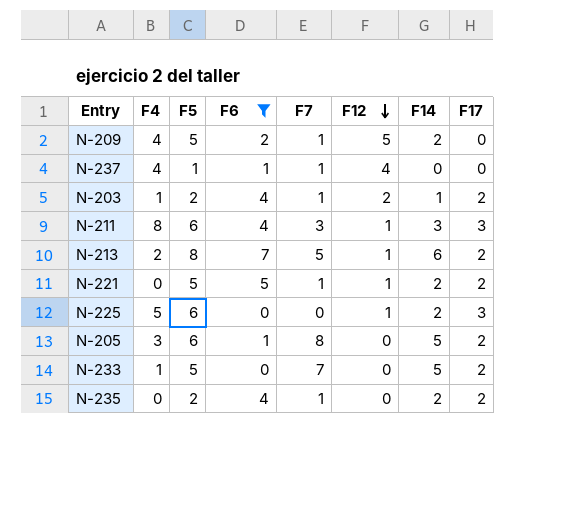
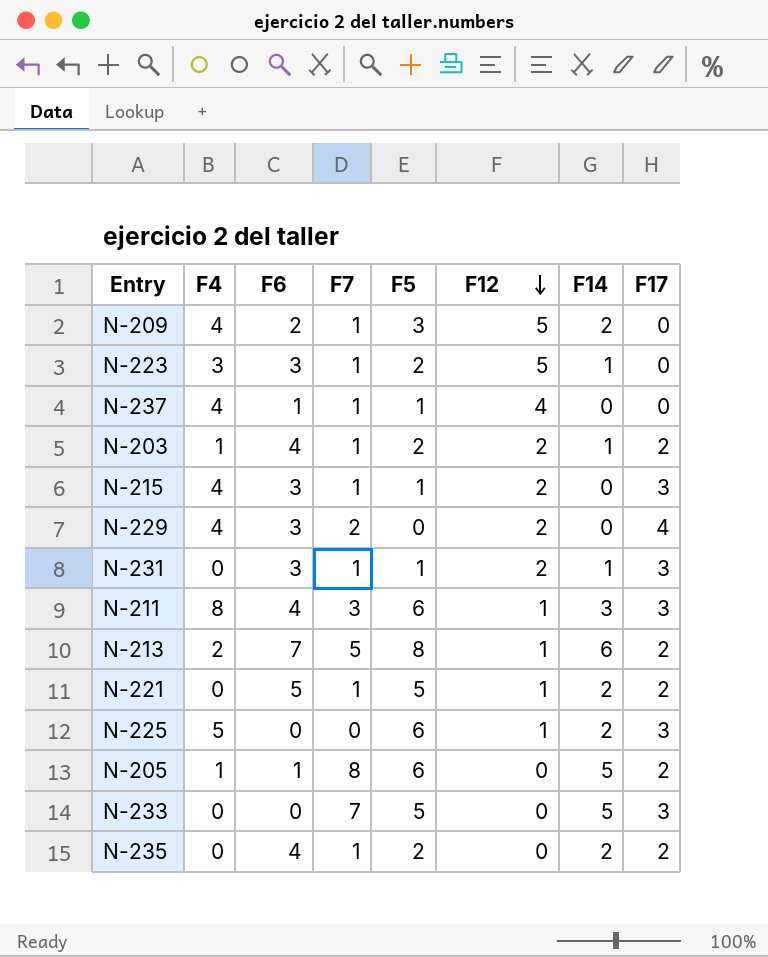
filter: F6 != 3 -> none
column F5 | position: 3 -> 5
N-209 | F5: 5 -> 3
N-205 | F4: 3 -> 1
N-233 | F4: 1 -> 0
N-233 | F17: 2 -> 3

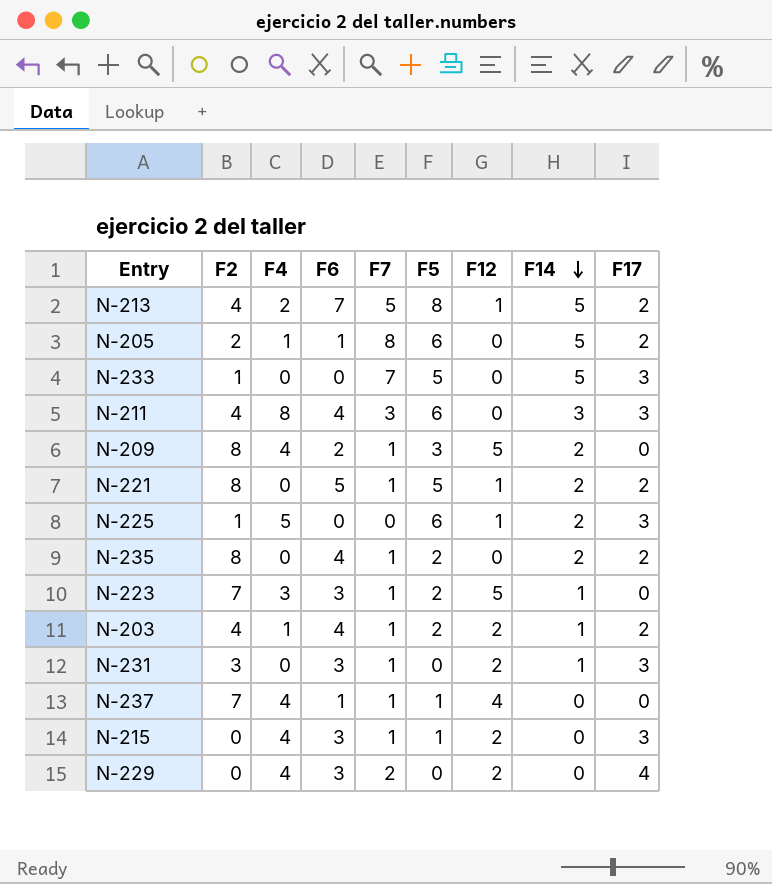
row order: F12 descending -> F14 descending
column F2 | position: none -> 2
N-213 | F14: 6 -> 5
N-211 | F12: 1 -> 0
N-231 | F5: 1 -> 0

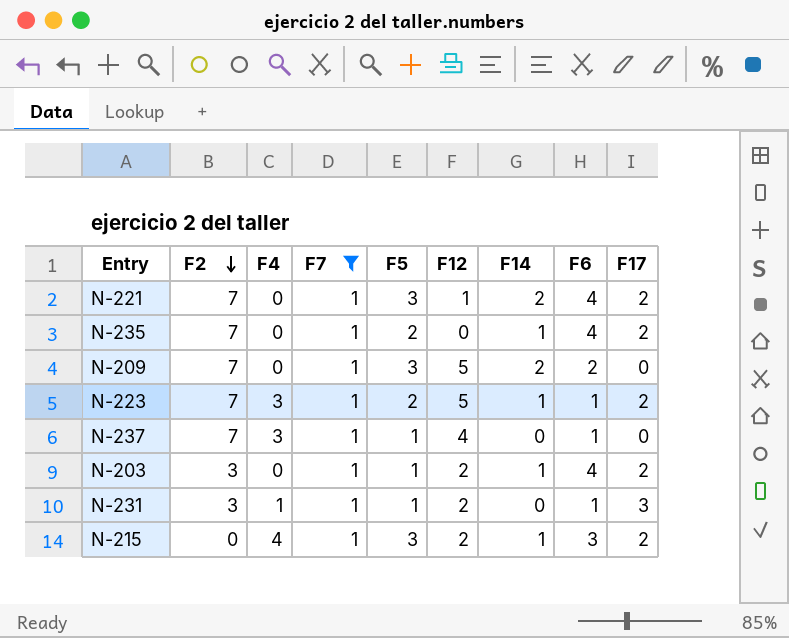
filter: none -> F7 = 1
row order: F14 descending -> F2 descending
column F6 | position: 4 -> 8
N-221 | F2: 8 -> 7
N-221 | F5: 5 -> 3
N-221 | F6: 5 -> 4
N-235 | F2: 8 -> 7
N-235 | F14: 2 -> 1
N-209 | F2: 8 -> 7
N-209 | F4: 4 -> 0
N-223 | F6: 3 -> 1
N-223 | F17: 0 -> 2
N-237 | F4: 4 -> 3
N-203 | F2: 4 -> 3
N-203 | F4: 1 -> 0
N-203 | F5: 2 -> 1
N-231 | F4: 0 -> 1
N-231 | F5: 0 -> 1
N-231 | F14: 1 -> 0
N-231 | F6: 3 -> 1
N-215 | F5: 1 -> 3
N-215 | F14: 0 -> 1
N-215 | F17: 3 -> 2

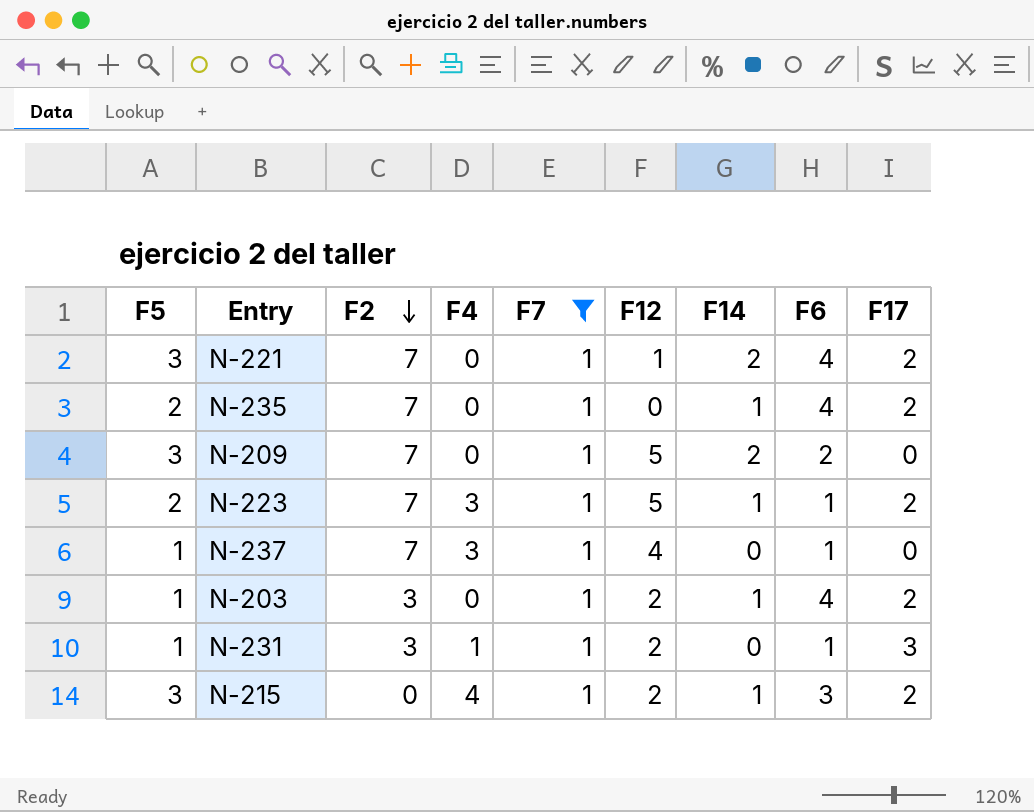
column F5 | position: 5 -> 1

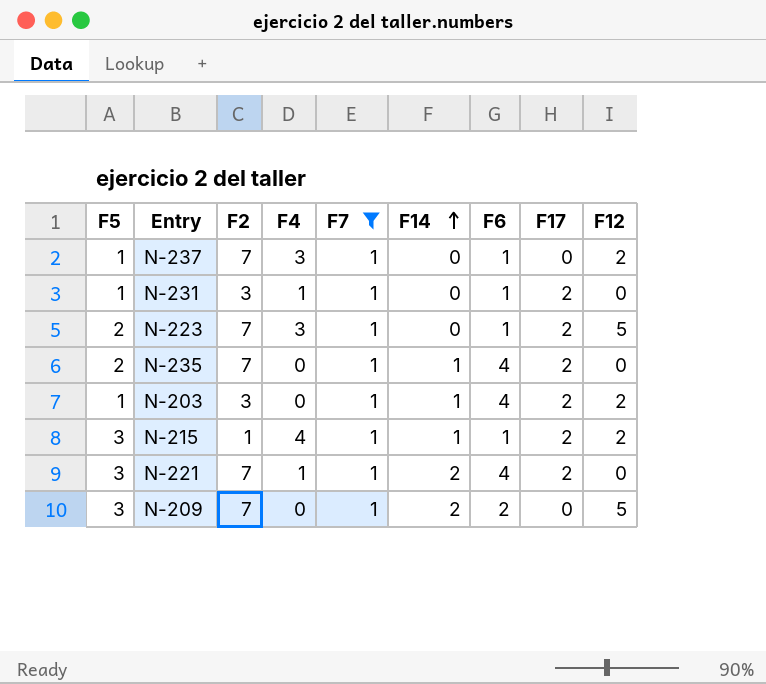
row order: F2 descending -> F14 ascending
column F12 | position: 6 -> 9
N-237 | F12: 4 -> 2
N-231 | F17: 3 -> 2
N-231 | F12: 2 -> 0
N-223 | F14: 1 -> 0
N-215 | F2: 0 -> 1
N-215 | F6: 3 -> 1
N-221 | F4: 0 -> 1
N-221 | F12: 1 -> 0

